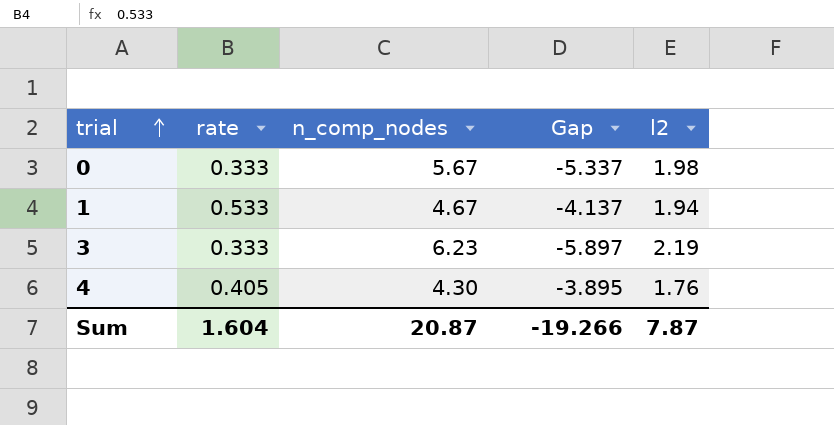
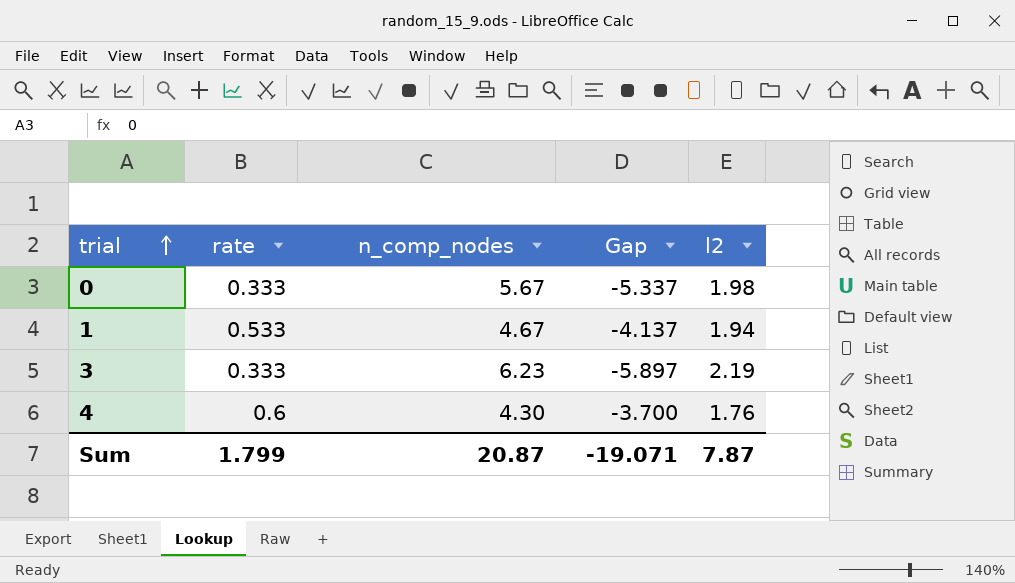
4 | rate: 0.405 -> 0.6
4 | Gap: -3.895 -> -3.700
Sum | rate: 1.604 -> 1.799
Sum | Gap: -19.266 -> -19.071

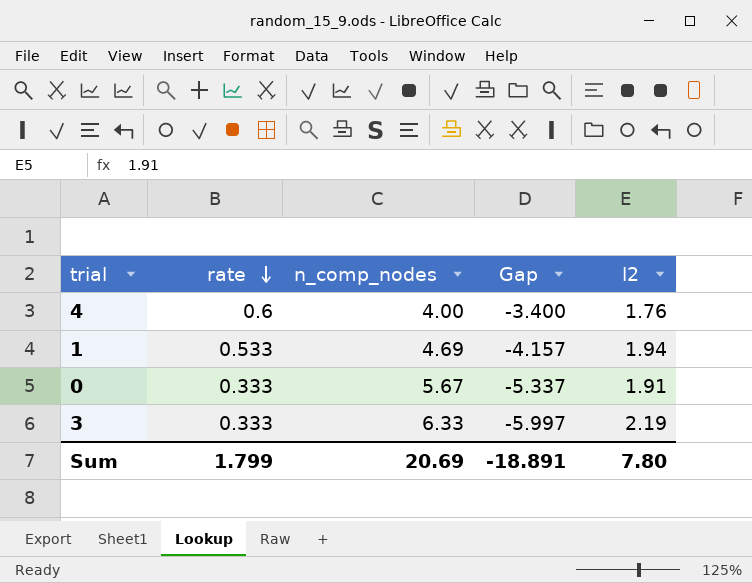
row order: trial ascending -> rate descending
4 | n_comp_nodes: 4.30 -> 4.00
4 | Gap: -3.700 -> -3.400
1 | n_comp_nodes: 4.67 -> 4.69
1 | Gap: -4.137 -> -4.157
0 | l2: 1.98 -> 1.91
3 | n_comp_nodes: 6.23 -> 6.33
3 | Gap: -5.897 -> -5.997
Sum | n_comp_nodes: 20.87 -> 20.69
Sum | Gap: -19.071 -> -18.891
Sum | l2: 7.87 -> 7.80

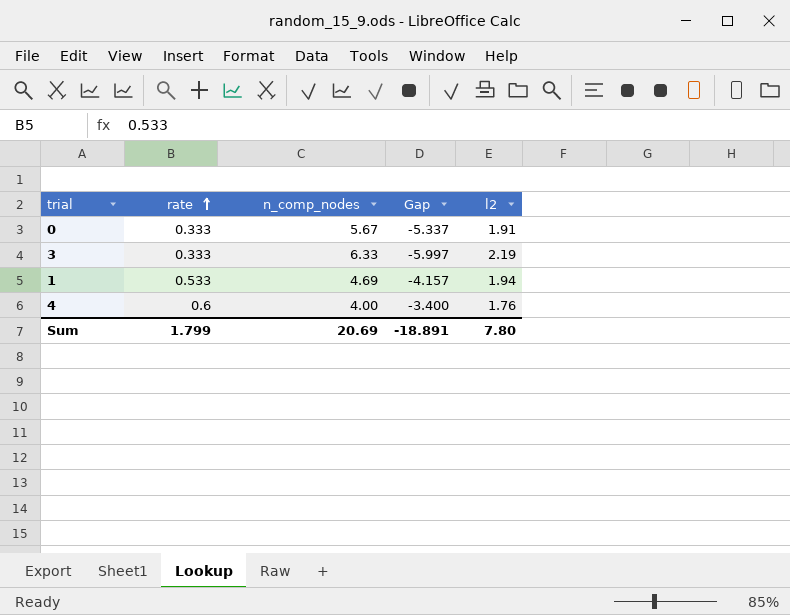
row order: rate descending -> rate ascending

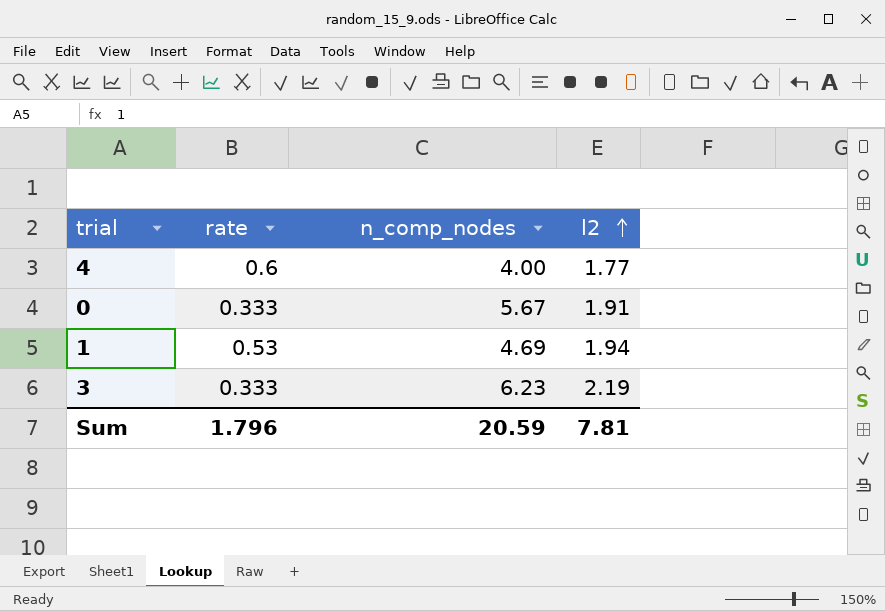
row order: rate ascending -> l2 ascending
column Gap | formula: [rate] - [n_comp_nodes] -> none
4 | l2: 1.76 -> 1.77
1 | rate: 0.533 -> 0.53
3 | n_comp_nodes: 6.33 -> 6.23
Sum | rate: 1.799 -> 1.796
Sum | n_comp_nodes: 20.69 -> 20.59
Sum | l2: 7.80 -> 7.81

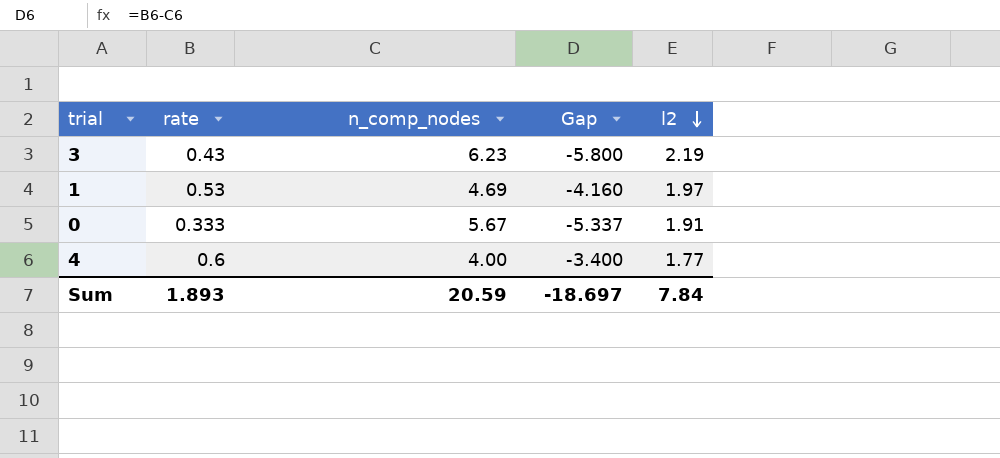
row order: l2 ascending -> l2 descending
column Gap | formula: none -> [rate] - [n_comp_nodes]
3 | rate: 0.333 -> 0.43
1 | l2: 1.94 -> 1.97
Sum | rate: 1.796 -> 1.893
Sum | l2: 7.81 -> 7.84

